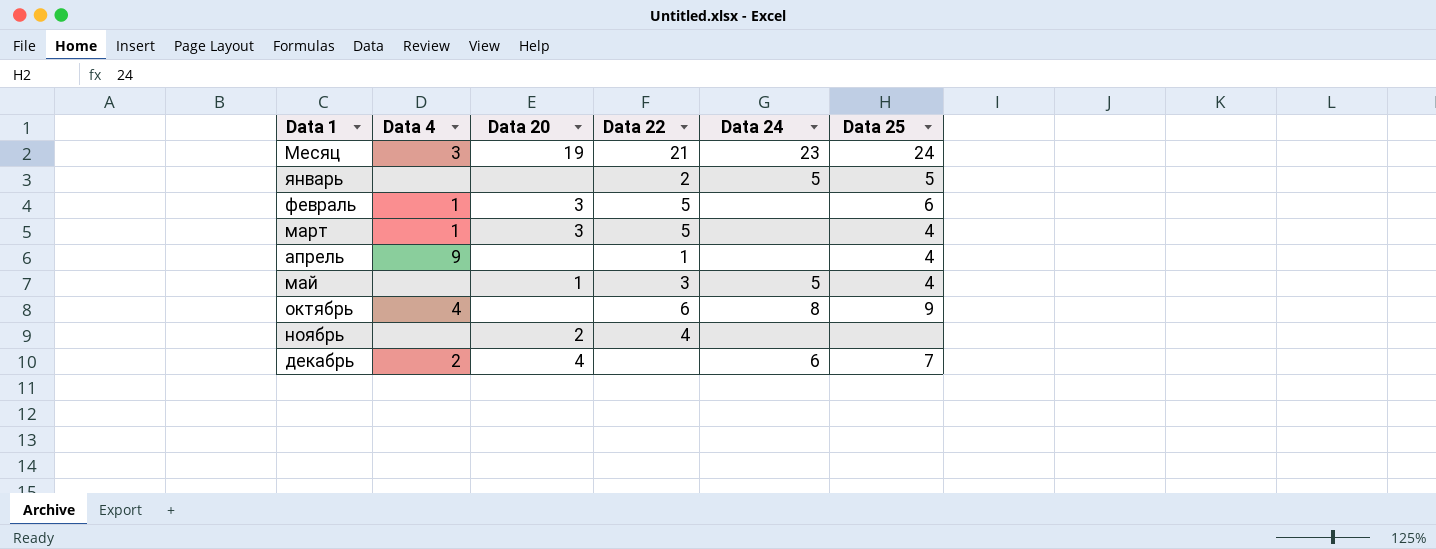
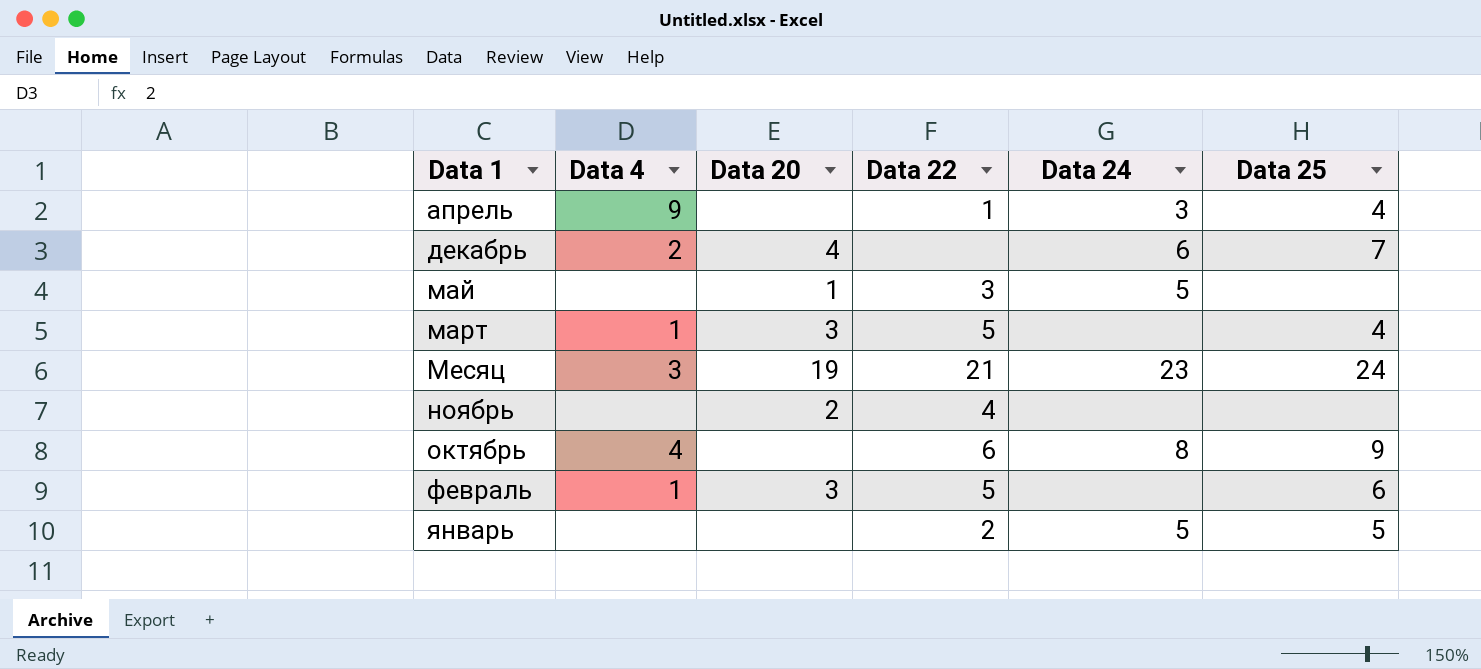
row order: none -> Data 1 ascending
апрель | Data 24: none -> 3
май | Data 25: 4 -> none

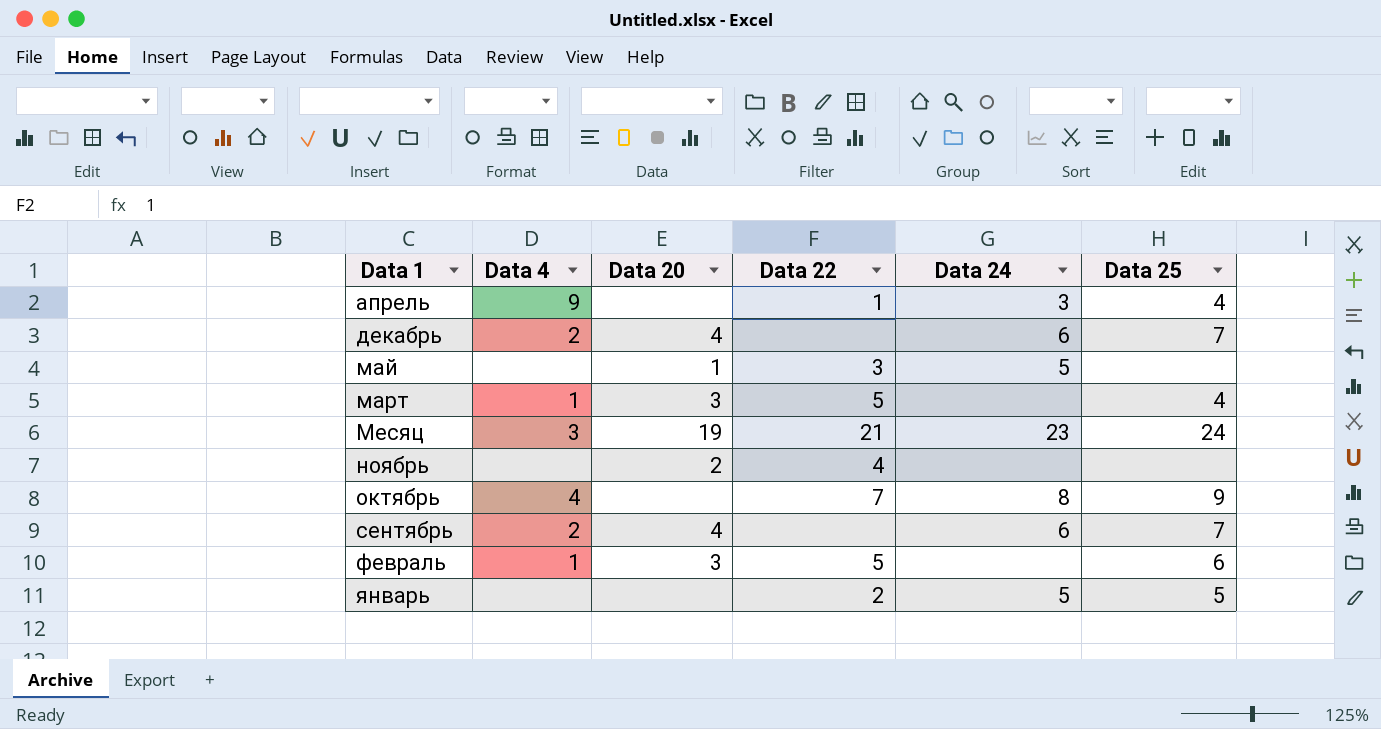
октябрь | Data 22: 6 -> 7
row сентябрь: none -> 2 | 4 | none | 6 | 7

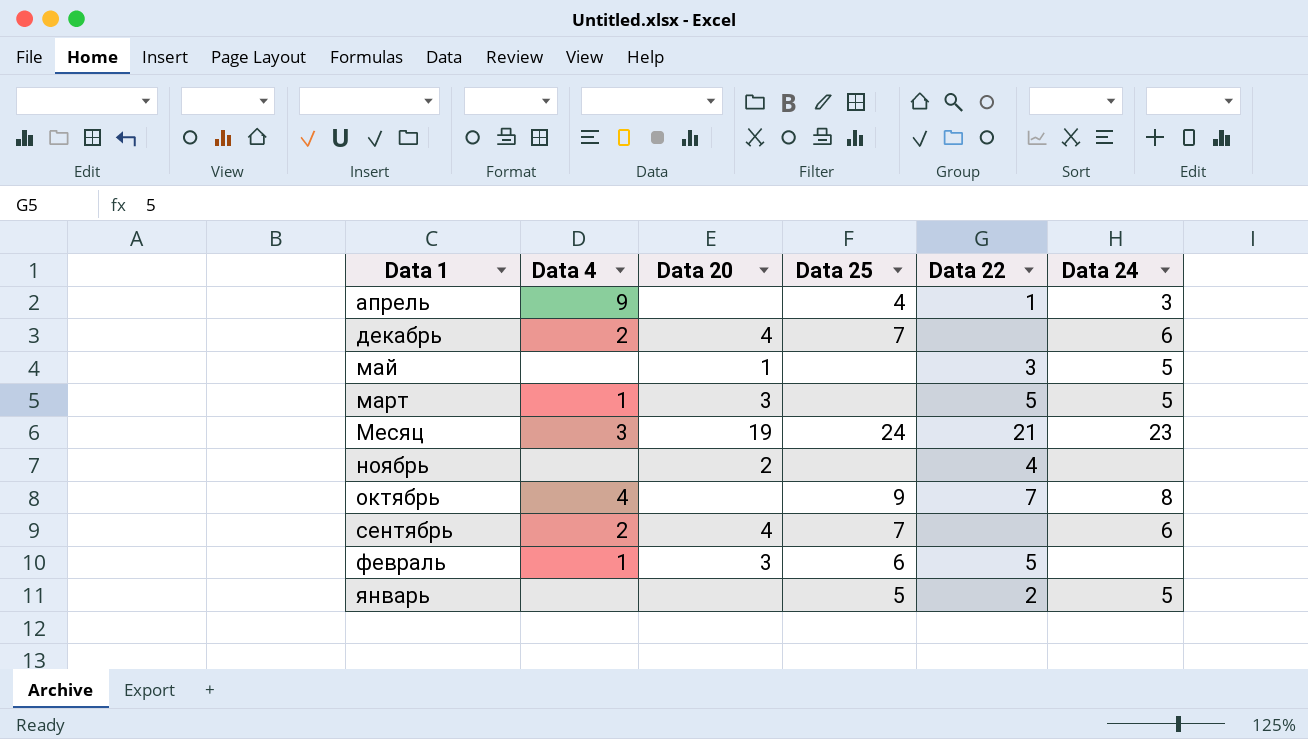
column Data 25 | position: 6 -> 4
март | Data 25: 4 -> none
март | Data 24: none -> 5

